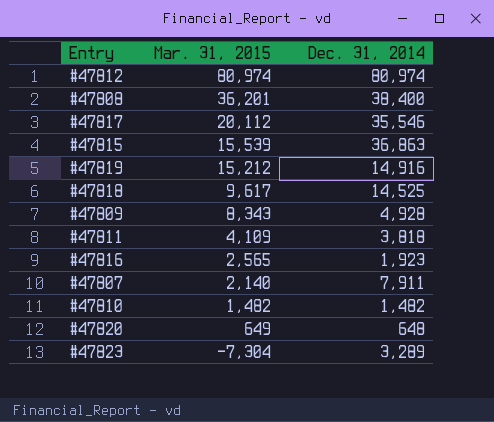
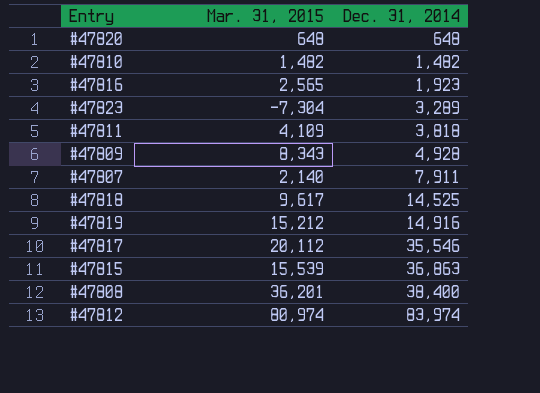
row order: Mar. 31, 2015 descending -> Dec. 31, 2014 ascending
#47820 | Mar. 31, 2015: 649 -> 648
#47812 | Dec. 31, 2014: 80,974 -> 83,974

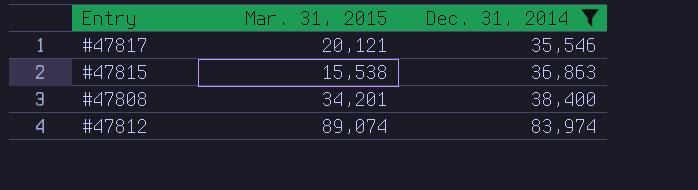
filter: none -> Dec. 31, 2014 >= 35,546
#47817 | Mar. 31, 2015: 20,112 -> 20,121
#47815 | Mar. 31, 2015: 15,539 -> 15,538
#47808 | Mar. 31, 2015: 36,201 -> 34,201
#47812 | Mar. 31, 2015: 80,974 -> 89,074

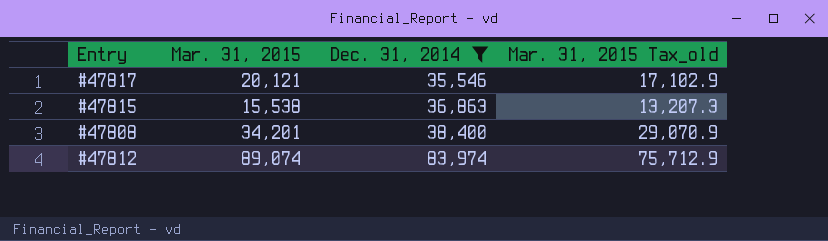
column Mar. 31, 2015 Tax_old | formula: none -> [Mar. 31, 2015] * 0.85

